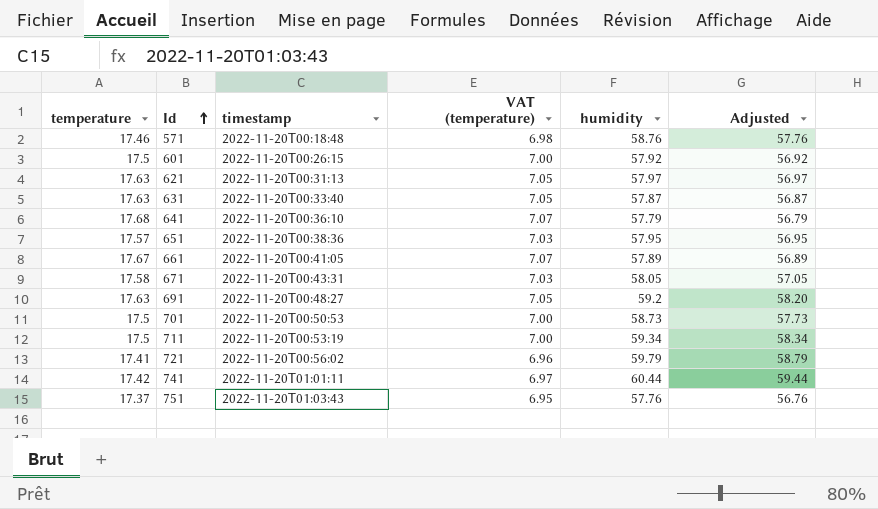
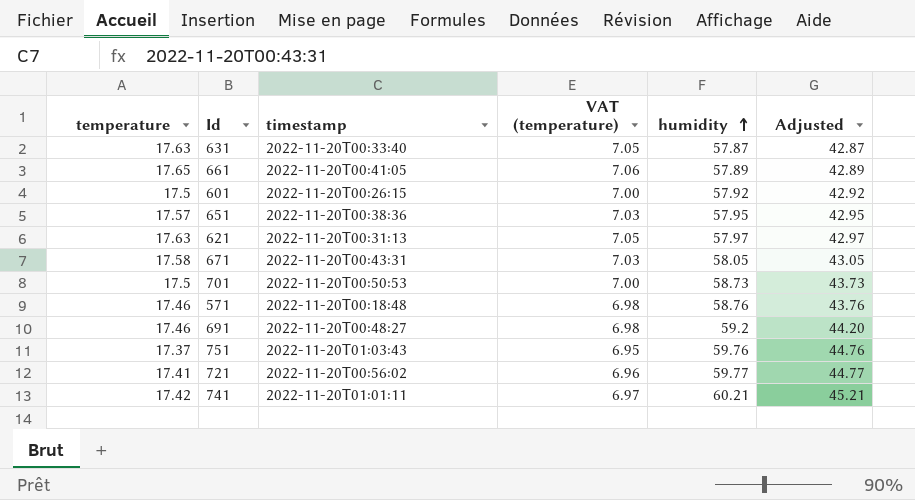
row order: Id ascending -> humidity ascending
column Adjusted | formula: [humidity] - 1 -> [humidity] - 15
row 641: 17.68 | 2022-11-20T00:36:10 | 7.07 | 57.79 | 56.79 -> none
row 711: 17.5 | 2022-11-20T00:53:19 | 7.00 | 59.34 | 58.34 -> none
661 | temperature: 17.67 -> 17.65
661 | VAT (temperature): 7.07 -> 7.06
691 | temperature: 17.63 -> 17.46
691 | VAT (temperature): 7.05 -> 6.98
751 | humidity: 57.76 -> 59.76
721 | humidity: 59.79 -> 59.77
741 | humidity: 60.44 -> 60.21

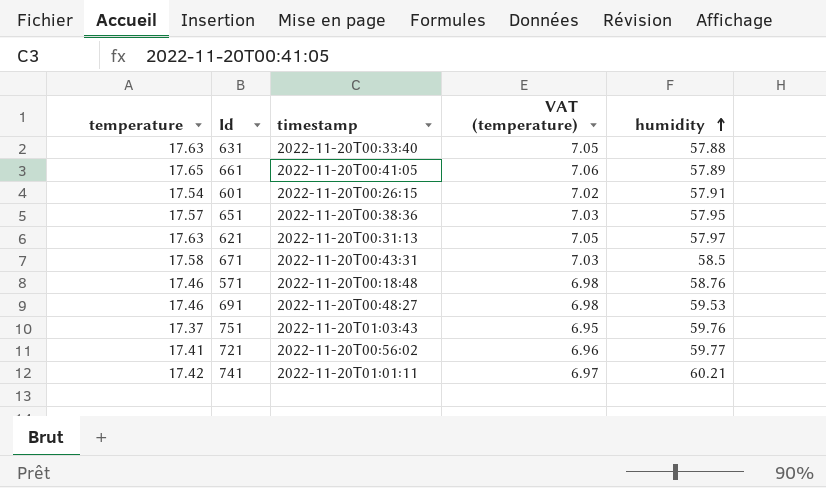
column Adjusted | formula: [humidity] - 15 -> none
row 701: 17.5 | 2022-11-20T00:50:53 | 7.00 | 58.73 | 43.73 -> none
631 | humidity: 57.87 -> 57.88
601 | temperature: 17.5 -> 17.54
601 | VAT (temperature): 7.00 -> 7.02
601 | humidity: 57.92 -> 57.91
671 | humidity: 58.05 -> 58.5
691 | humidity: 59.2 -> 59.53

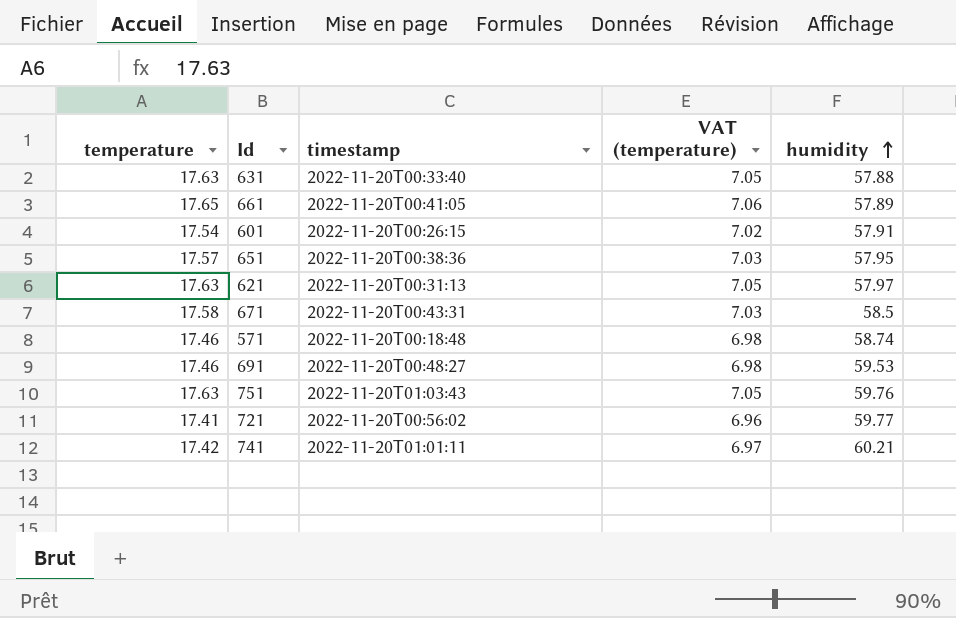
571 | humidity: 58.76 -> 58.74
751 | temperature: 17.37 -> 17.63
751 | VAT (temperature): 6.95 -> 7.05

